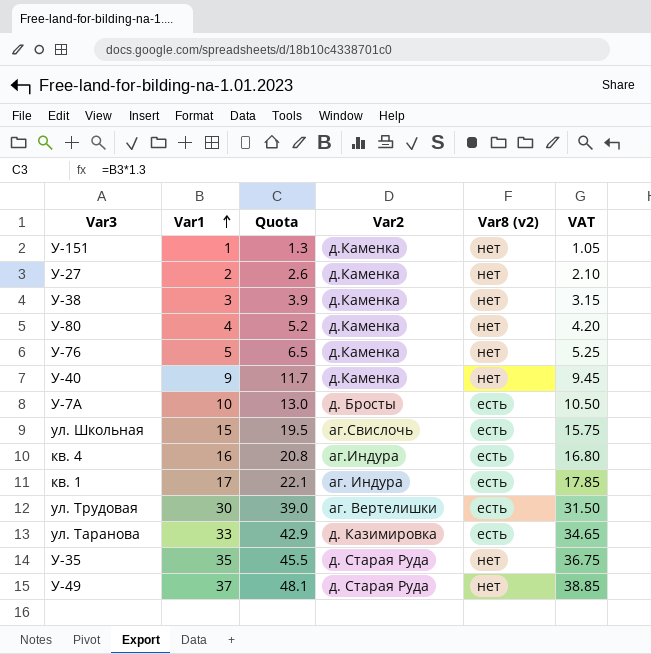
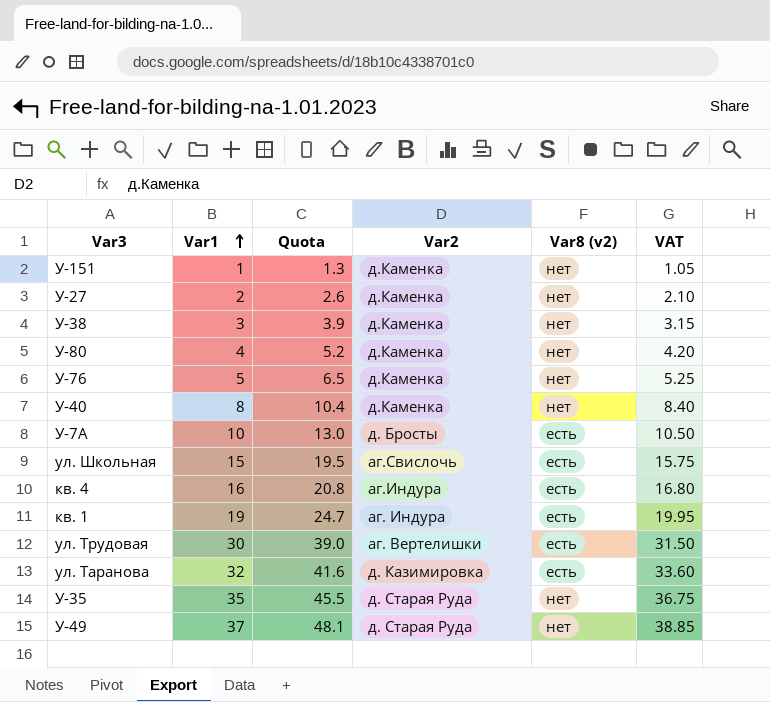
У-40 | Var1: 9 -> 8
У-40 | Quota: 11.7 -> 10.4
У-40 | VAT: 9.45 -> 8.40
кв. 1 | Var1: 17 -> 19
кв. 1 | Quota: 22.1 -> 24.7
кв. 1 | VAT: 17.85 -> 19.95
ул. Таранова | Var1: 33 -> 32
ул. Таранова | Quota: 42.9 -> 41.6
ул. Таранова | VAT: 34.65 -> 33.60

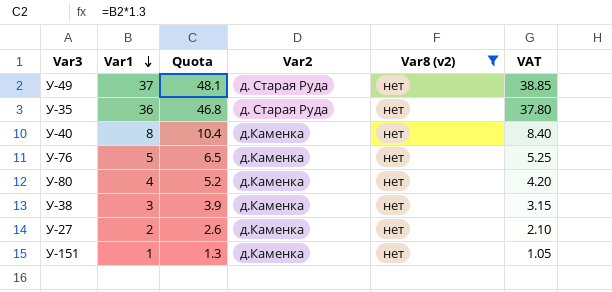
filter: none -> Var8 (v2) = нет
row order: Var1 ascending -> Var1 descending
У-35 | Var1: 35 -> 36
У-35 | Quota: 45.5 -> 46.8
У-35 | VAT: 36.75 -> 37.80

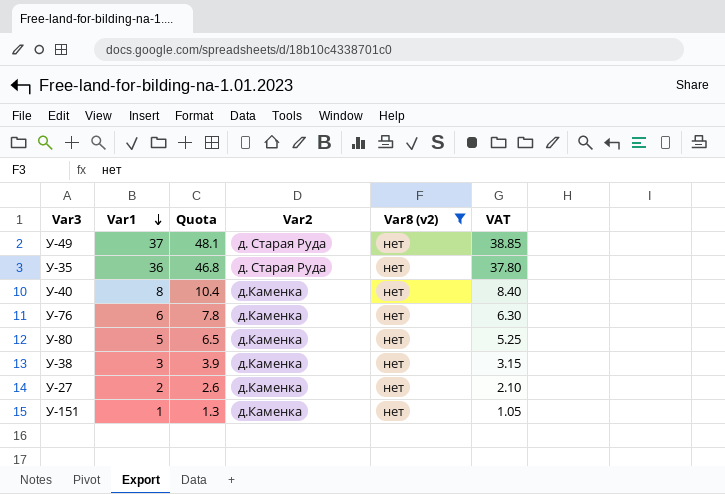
У-76 | Var1: 5 -> 6
У-76 | Quota: 6.5 -> 7.8
У-76 | VAT: 5.25 -> 6.30
У-80 | Var1: 4 -> 5
У-80 | Quota: 5.2 -> 6.5
У-80 | VAT: 4.20 -> 5.25

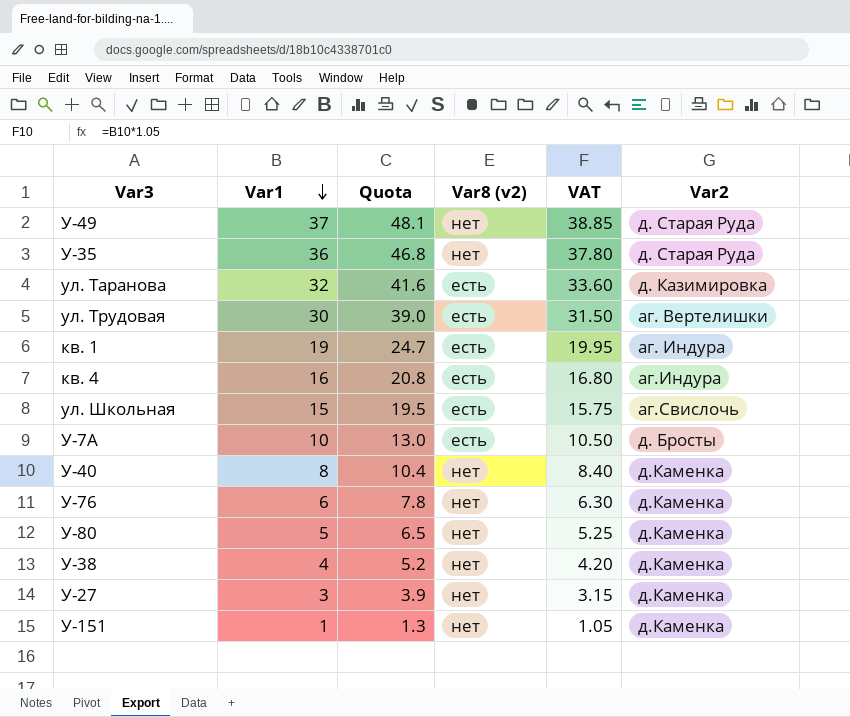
filter: Var8 (v2) = нет -> none
column Var2 | position: 4 -> 6
У-38 | Var1: 3 -> 4
У-38 | Quota: 3.9 -> 5.2
У-38 | VAT: 3.15 -> 4.20
У-27 | Var1: 2 -> 3
У-27 | Quota: 2.6 -> 3.9
У-27 | VAT: 2.10 -> 3.15

